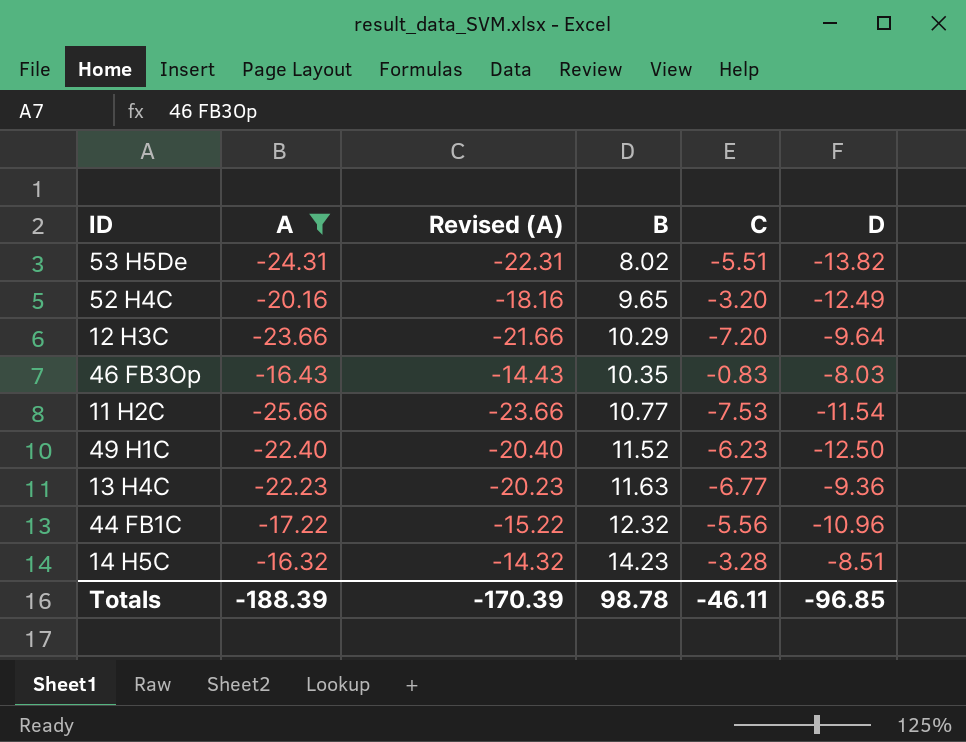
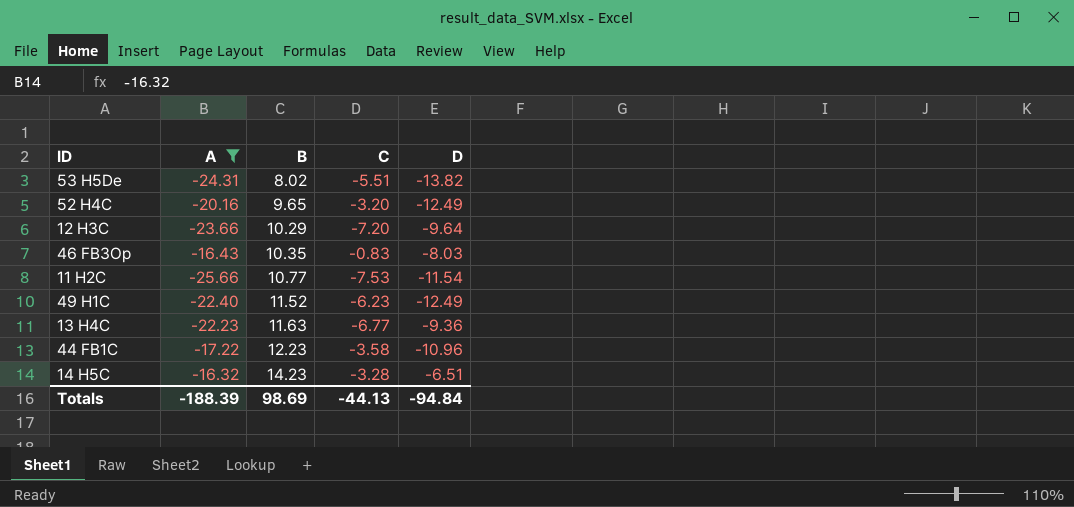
column Revised (A) | formula: [A] + 2 -> none
49 H1C | D: -12.50 -> -12.49
44 FB1C | B: 12.32 -> 12.23
44 FB1C | C: -5.56 -> -3.58
14 H5C | D: -8.51 -> -6.51
Totals | B: 98.78 -> 98.69
Totals | C: -46.11 -> -44.13
Totals | D: -96.85 -> -94.84

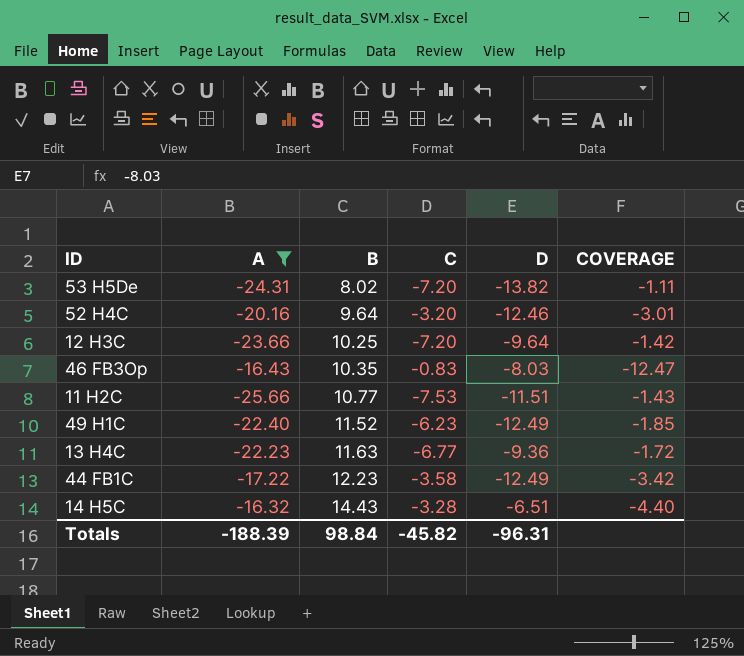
column COVERAGE | formula: none -> [B] / [C]
53 H5De | C: -5.51 -> -7.20
52 H4C | B: 9.65 -> 9.64
52 H4C | D: -12.49 -> -12.46
12 H3C | B: 10.29 -> 10.25
11 H2C | D: -11.54 -> -11.51
44 FB1C | D: -10.96 -> -12.49
14 H5C | B: 14.23 -> 14.43
Totals | B: 98.69 -> 98.84
Totals | C: -44.13 -> -45.82
Totals | D: -94.84 -> -96.31

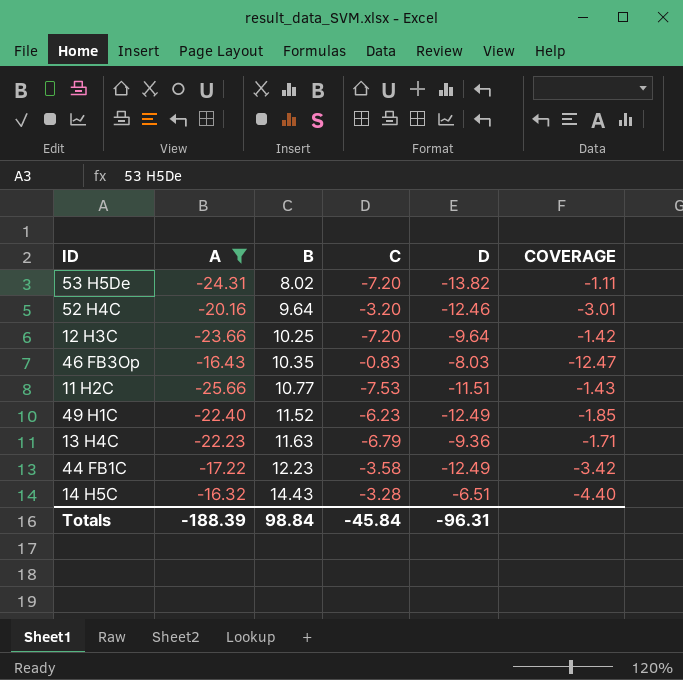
13 H4C | C: -6.77 -> -6.79
13 H4C | COVERAGE: -1.72 -> -1.71
Totals | C: -45.82 -> -45.84

